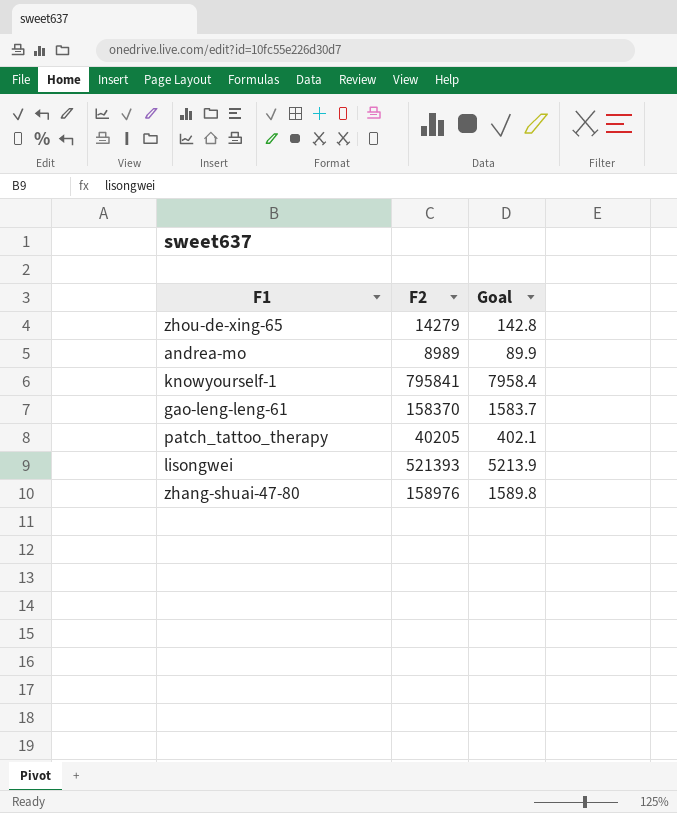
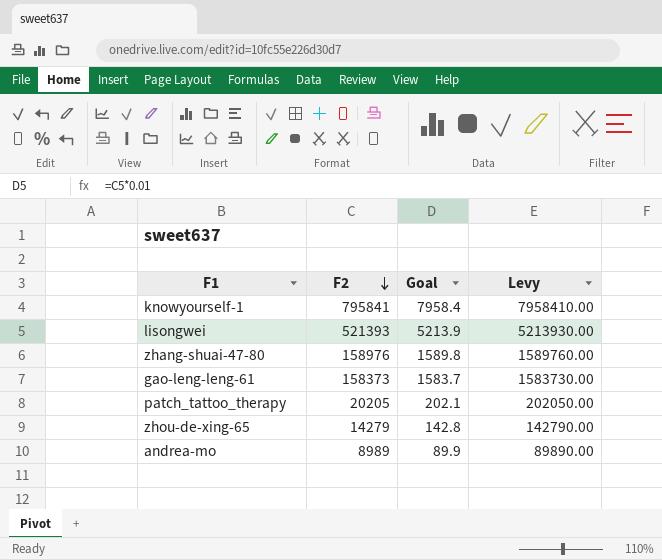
row order: none -> F2 descending
column Levy | formula: none -> [F2] * 10
gao-leng-leng-61 | F2: 158370 -> 158373
patch_tattoo_therapy | F2: 40205 -> 20205
patch_tattoo_therapy | Goal: 402.1 -> 202.1

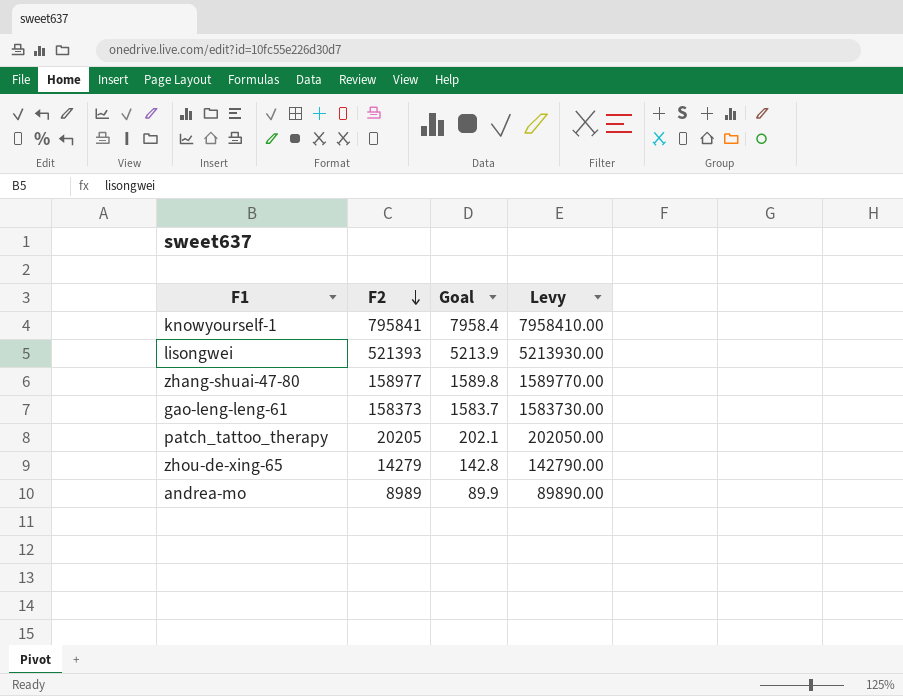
zhang-shuai-47-80 | F2: 158976 -> 158977
zhang-shuai-47-80 | Levy: 1589760.00 -> 1589770.00

